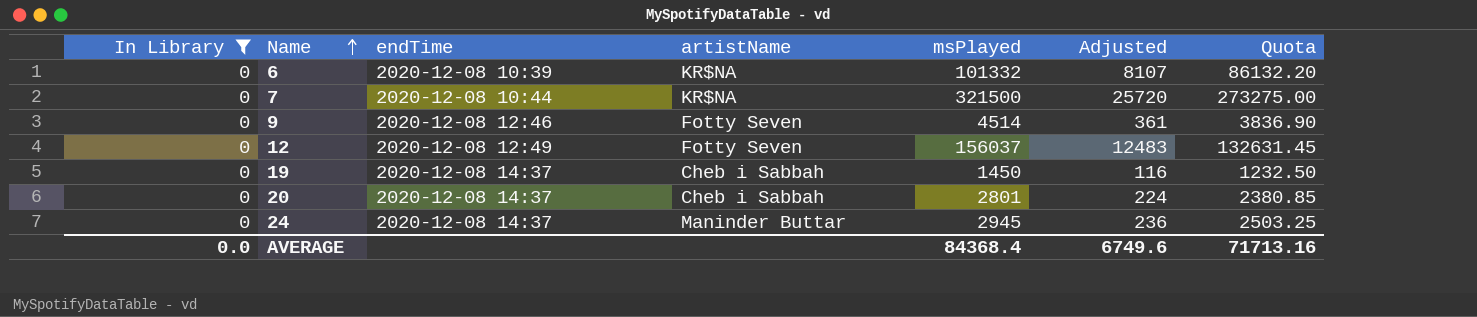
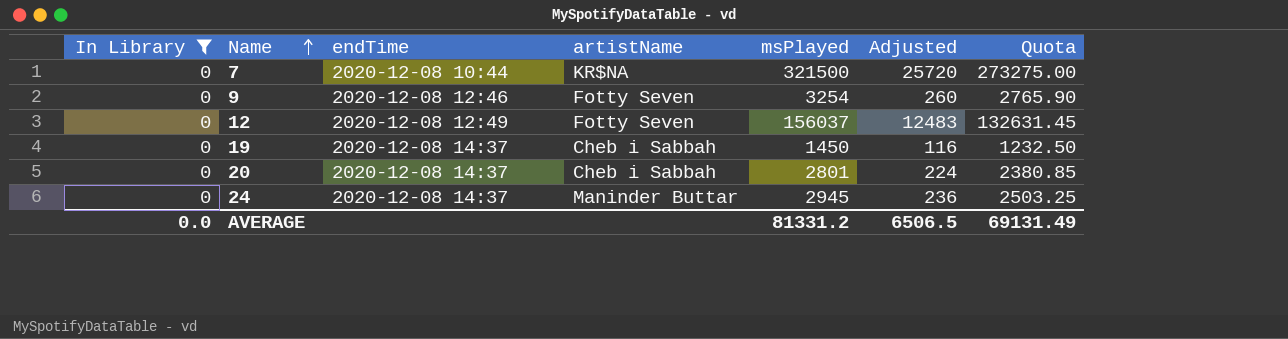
row 6: 0 | 2020-12-08 10:39 | KR$NA | 101332 | 8107 | 86132.20 -> none
9 | msPlayed: 4514 -> 3254
9 | Adjusted: 361 -> 260
9 | Quota: 3836.90 -> 2765.90
AVERAGE | msPlayed: 84368.4 -> 81331.2
AVERAGE | Adjusted: 6749.6 -> 6506.5
AVERAGE | Quota: 71713.16 -> 69131.49

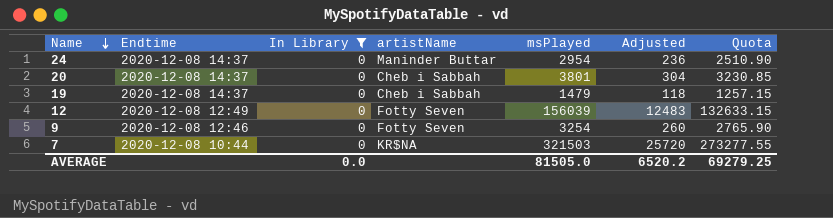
row order: Name ascending -> Name descending
column name: endTime -> Endtime
column In Library | position: 1 -> 3
24 | msPlayed: 2945 -> 2954
24 | Quota: 2503.25 -> 2510.90
20 | msPlayed: 2801 -> 3801
20 | Adjusted: 224 -> 304
20 | Quota: 2380.85 -> 3230.85
19 | msPlayed: 1450 -> 1479
19 | Adjusted: 116 -> 118
19 | Quota: 1232.50 -> 1257.15
12 | msPlayed: 156037 -> 156039
12 | Quota: 132631.45 -> 132633.15
7 | msPlayed: 321500 -> 321503
7 | Quota: 273275.00 -> 273277.55
AVERAGE | msPlayed: 81331.2 -> 81505.0
AVERAGE | Adjusted: 6506.5 -> 6520.2
AVERAGE | Quota: 69131.49 -> 69279.25

